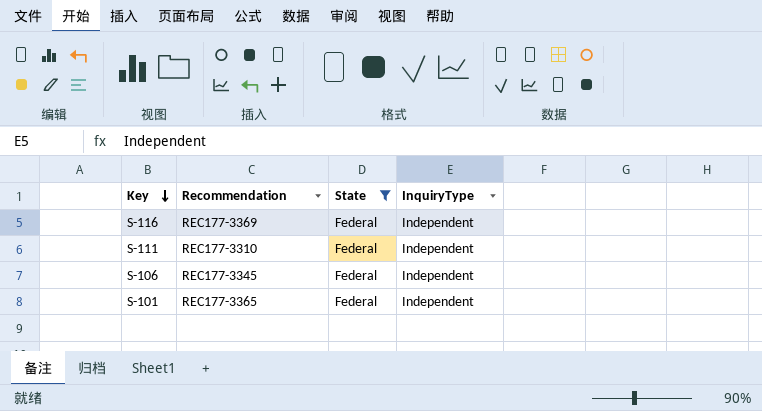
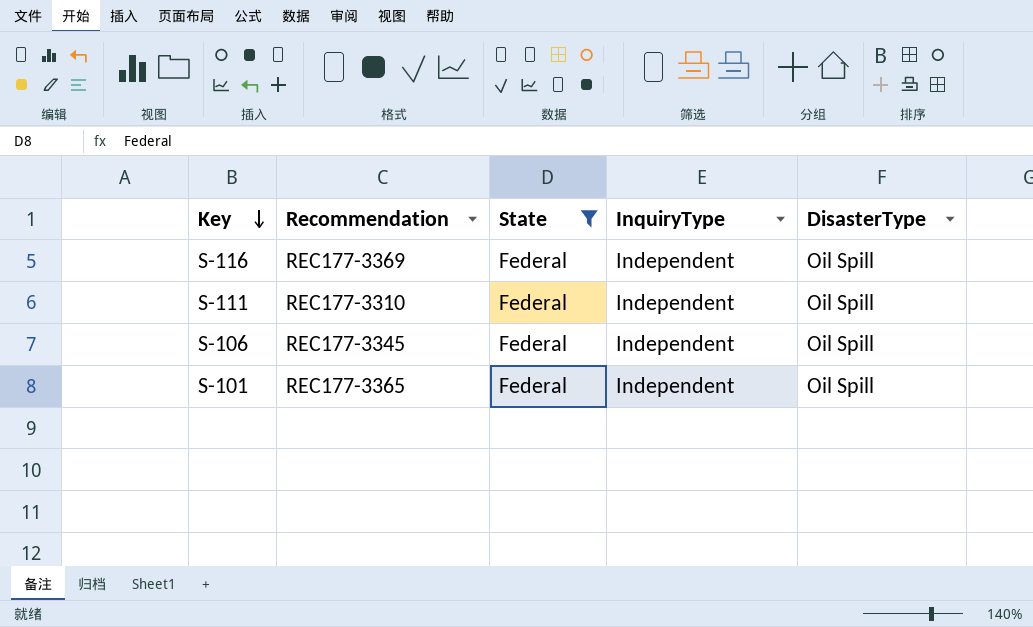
column DisasterType | position: none -> 5

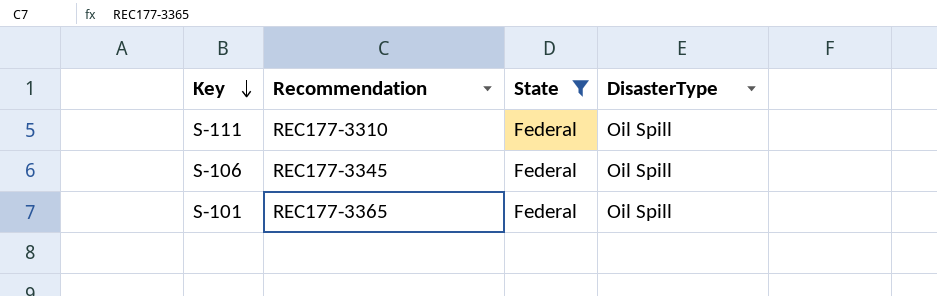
column InquiryType | position: 4 -> none
row S-116: REC177-3369 | Federal | Independent | Oil Spill -> none

